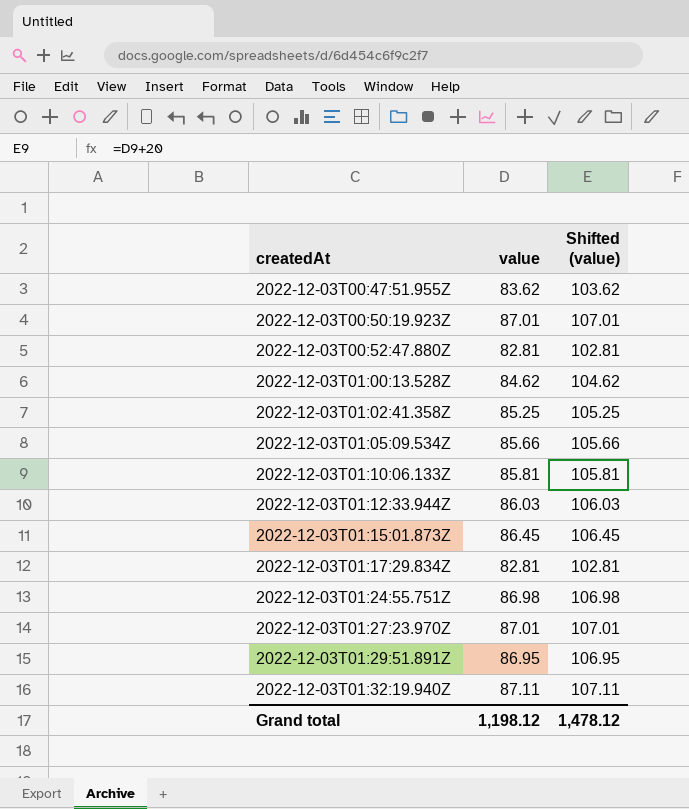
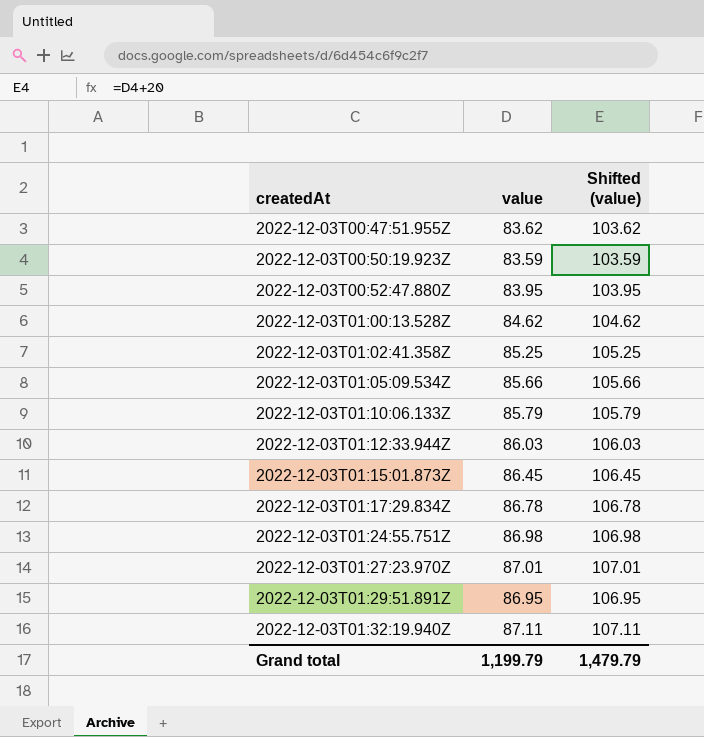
2022-12-03T00:50:19.923Z | value: 87.01 -> 83.59
2022-12-03T00:50:19.923Z | Shifted (value): 107.01 -> 103.59
2022-12-03T00:52:47.880Z | value: 82.81 -> 83.95
2022-12-03T00:52:47.880Z | Shifted (value): 102.81 -> 103.95
2022-12-03T01:10:06.133Z | value: 85.81 -> 85.79
2022-12-03T01:10:06.133Z | Shifted (value): 105.81 -> 105.79
2022-12-03T01:17:29.834Z | value: 82.81 -> 86.78
2022-12-03T01:17:29.834Z | Shifted (value): 102.81 -> 106.78
Grand total | value: 1,198.12 -> 1,199.79
Grand total | Shifted (value): 1,478.12 -> 1,479.79

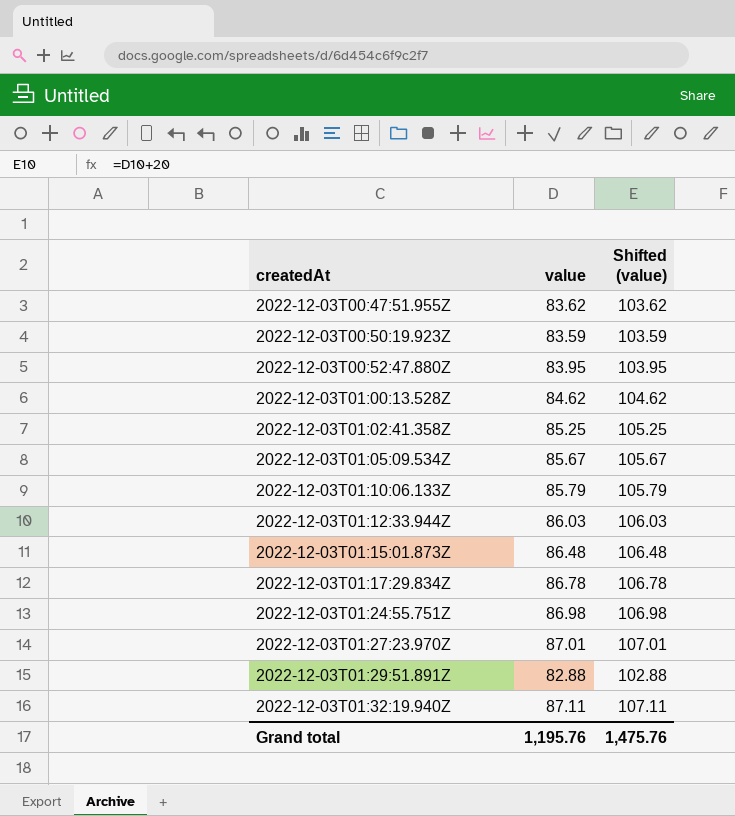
2022-12-03T01:05:09.534Z | value: 85.66 -> 85.67
2022-12-03T01:05:09.534Z | Shifted (value): 105.66 -> 105.67
2022-12-03T01:15:01.873Z | value: 86.45 -> 86.48
2022-12-03T01:15:01.873Z | Shifted (value): 106.45 -> 106.48
2022-12-03T01:29:51.891Z | value: 86.95 -> 82.88
2022-12-03T01:29:51.891Z | Shifted (value): 106.95 -> 102.88
Grand total | value: 1,199.79 -> 1,195.76
Grand total | Shifted (value): 1,479.79 -> 1,475.76

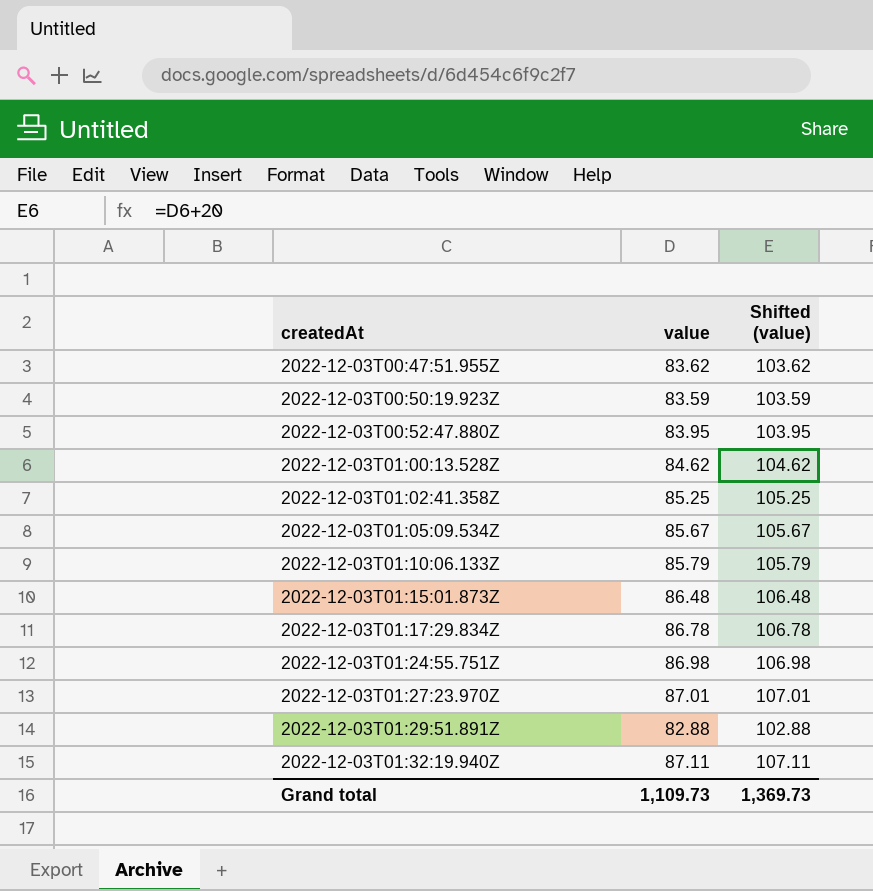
row 2022-12-03T01:12:33.944Z: 86.03 | 106.03 -> none
Grand total | value: 1,195.76 -> 1,109.73
Grand total | Shifted (value): 1,475.76 -> 1,369.73

